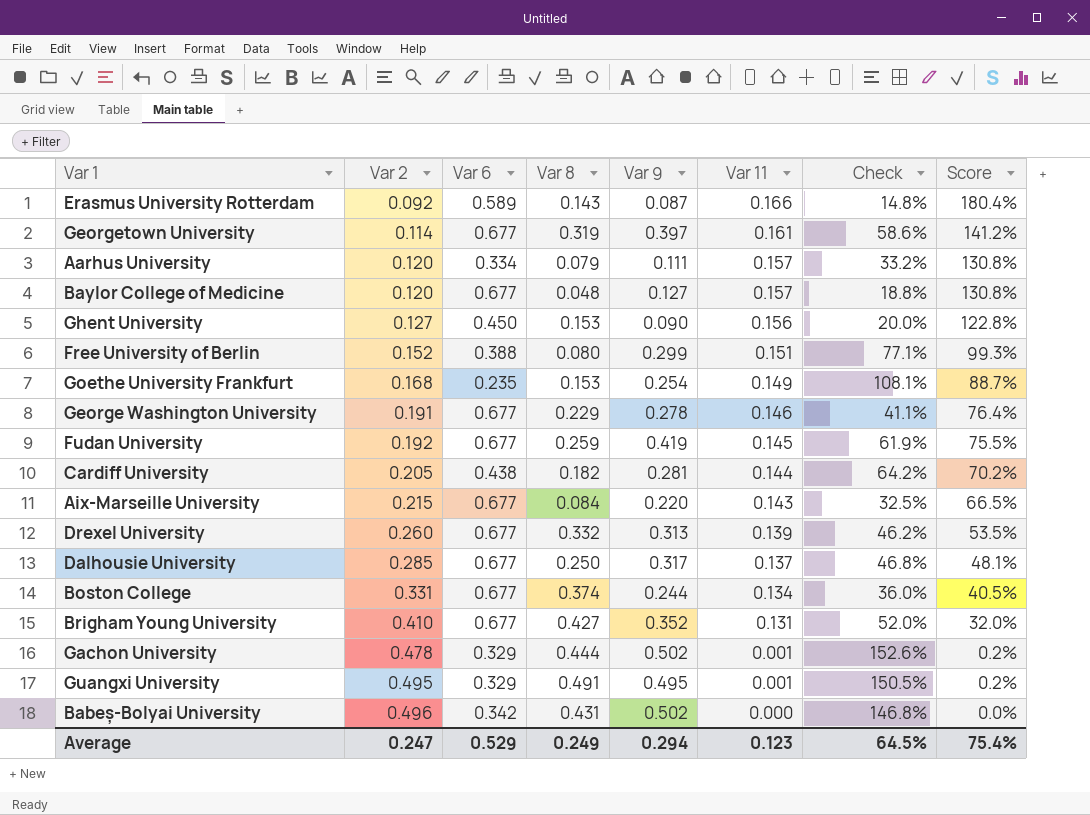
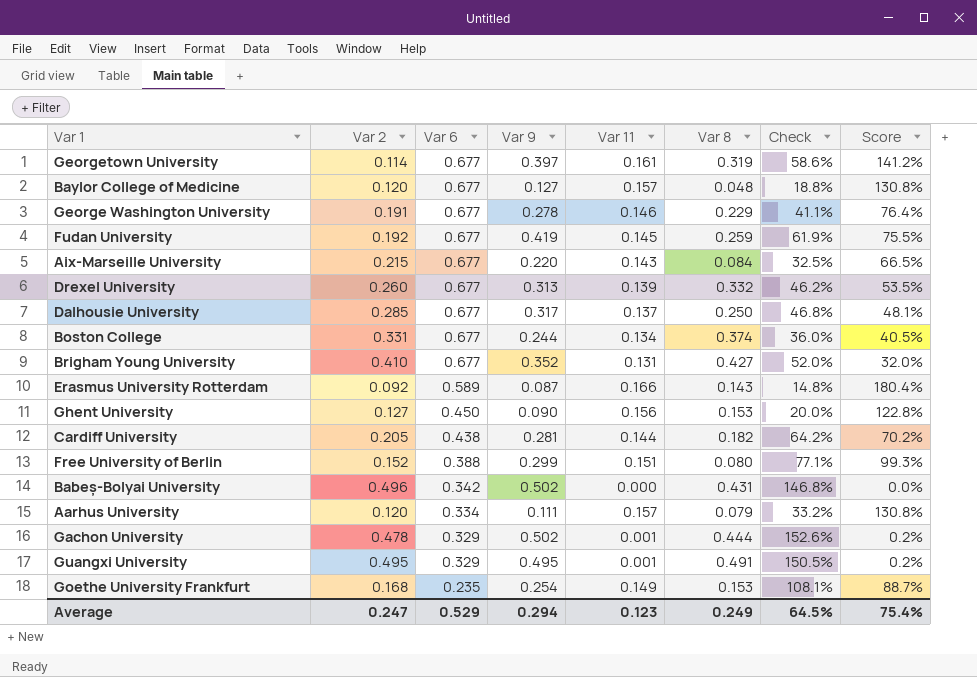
row order: Var 2 ascending -> Var 6 descending
column Var 8 | position: 4 -> 6

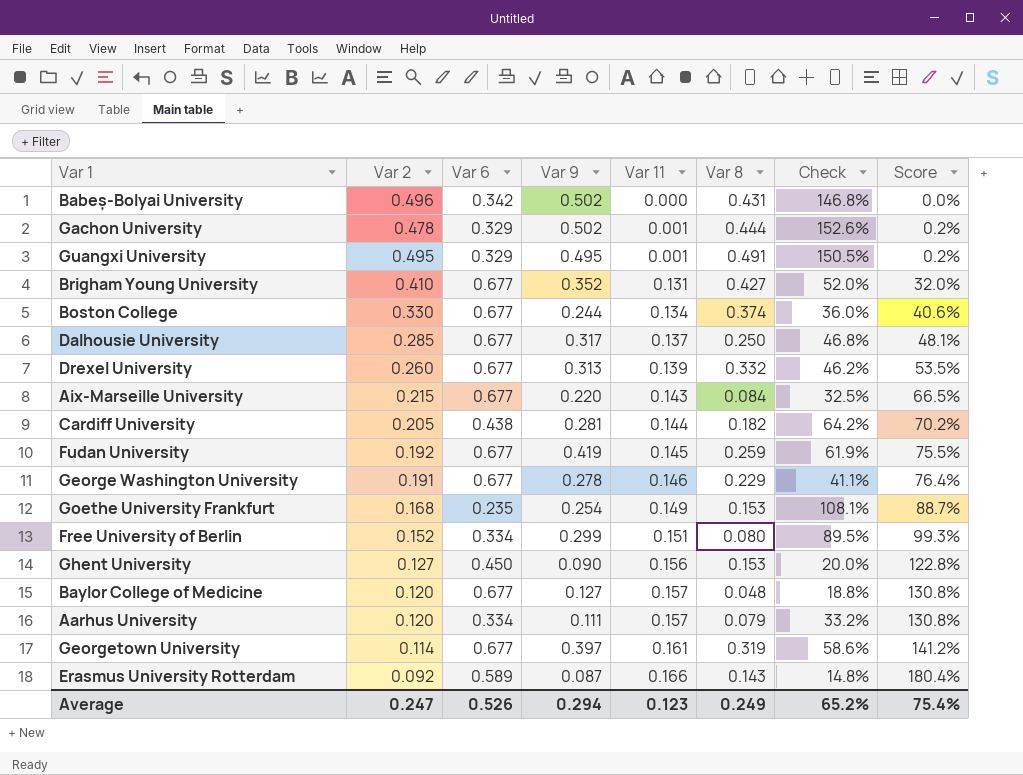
row order: Var 6 descending -> Var 11 ascending
Boston College | Var 2: 0.331 -> 0.330
Boston College | Score: 40.5% -> 40.6%
Free University of Berlin | Var 6: 0.388 -> 0.334
Free University of Berlin | Check: 77.1% -> 89.5%
Average | Var 6: 0.529 -> 0.526
Average | Check: 64.5% -> 65.2%

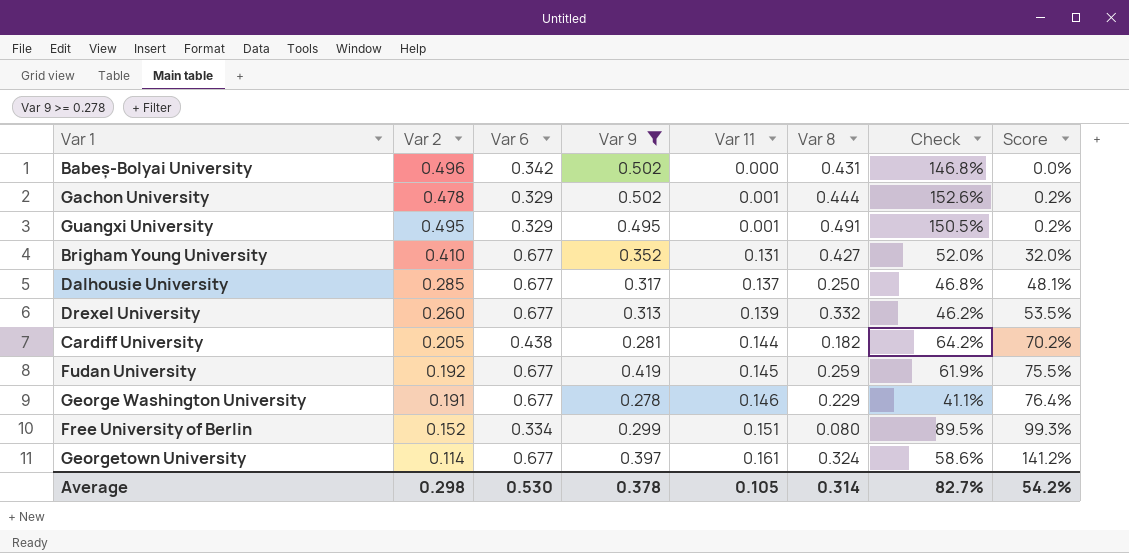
filter: none -> Var 9 >= 0.278
Georgetown University | Var 8: 0.319 -> 0.324
Average | Var 2: 0.247 -> 0.298
Average | Var 6: 0.526 -> 0.530
Average | Var 9: 0.294 -> 0.378
Average | Var 11: 0.123 -> 0.105
Average | Var 8: 0.249 -> 0.314
Average | Check: 65.2% -> 82.7%
Average | Score: 75.4% -> 54.2%

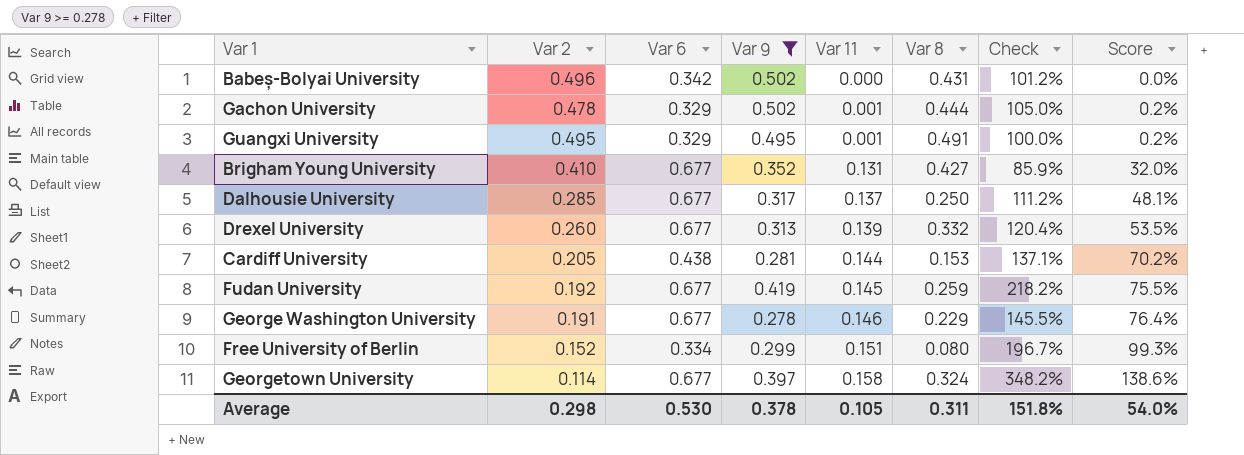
column Check | formula: [Var 9] / [Var 6] -> [Var 9] / [Var 2]
Cardiff University | Var 8: 0.182 -> 0.153
Georgetown University | Var 11: 0.161 -> 0.158
Georgetown University | Score: 141.2% -> 138.6%
Average | Var 8: 0.314 -> 0.311
Average | Check: 82.7% -> 151.8%
Average | Score: 54.2% -> 54.0%

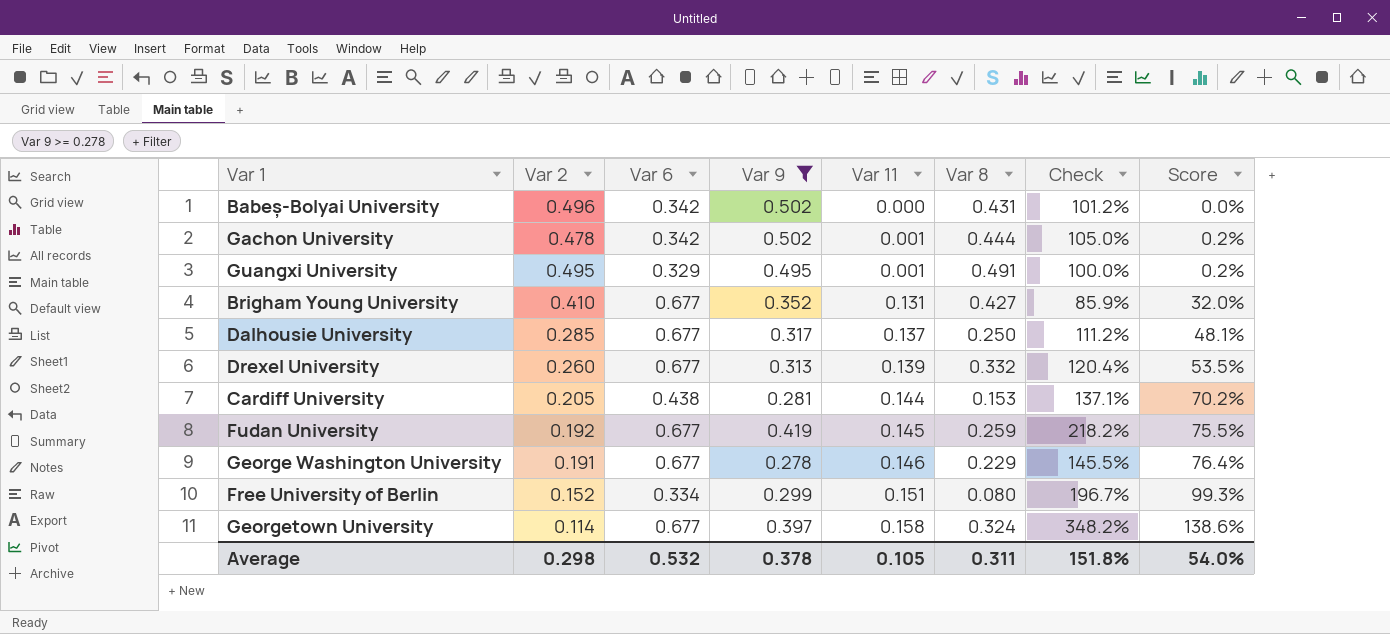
Gachon University | Var 6: 0.329 -> 0.342
Average | Var 6: 0.530 -> 0.532

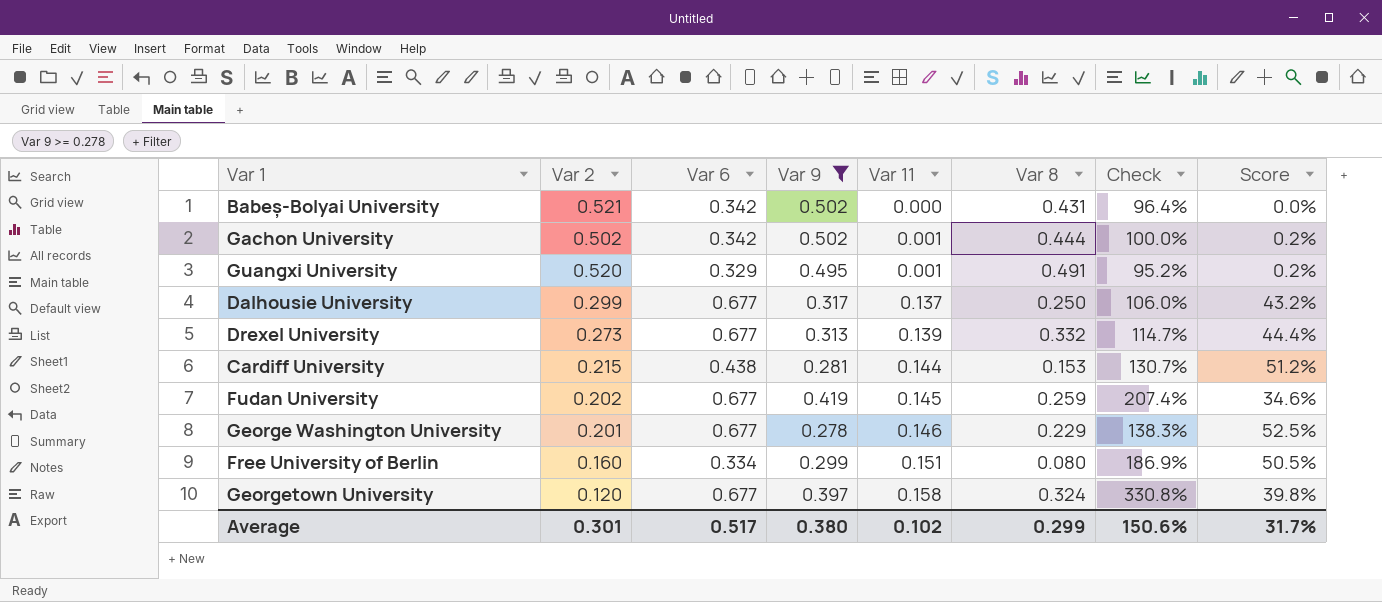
column Score | formula: [Var 11] / [Var 2] -> [Var 11] / [Var 9]
row Brigham Young University: 0.410 | 0.677 | 0.352 | 0.131 | 0.427 | 85.9% | 32.0% -> none
Babeș-Bolyai University | Var 2: 0.496 -> 0.521
Babeș-Bolyai University | Check: 101.2% -> 96.4%
Gachon University | Var 2: 0.478 -> 0.502
Gachon University | Check: 105.0% -> 100.0%
Guangxi University | Var 2: 0.495 -> 0.520
Guangxi University | Check: 100.0% -> 95.2%
Dalhousie University | Var 2: 0.285 -> 0.299
Dalhousie University | Check: 111.2% -> 106.0%
Drexel University | Var 2: 0.260 -> 0.273
Drexel University | Check: 120.4% -> 114.7%
Cardiff University | Var 2: 0.205 -> 0.215
Cardiff University | Check: 137.1% -> 130.7%
Fudan University | Var 2: 0.192 -> 0.202
Fudan University | Check: 218.2% -> 207.4%
George Washington University | Var 2: 0.191 -> 0.201
George Washington University | Check: 145.5% -> 138.3%
Free University of Berlin | Var 2: 0.152 -> 0.160
Free University of Berlin | Check: 196.7% -> 186.9%
Georgetown University | Var 2: 0.114 -> 0.120
Georgetown University | Check: 348.2% -> 330.8%
Average | Var 2: 0.298 -> 0.301
Average | Var 6: 0.532 -> 0.517
Average | Var 9: 0.378 -> 0.380
Average | Var 11: 0.105 -> 0.102
Average | Var 8: 0.311 -> 0.299
Average | Check: 151.8% -> 150.6%
Average | Score: 54.0% -> 31.7%

